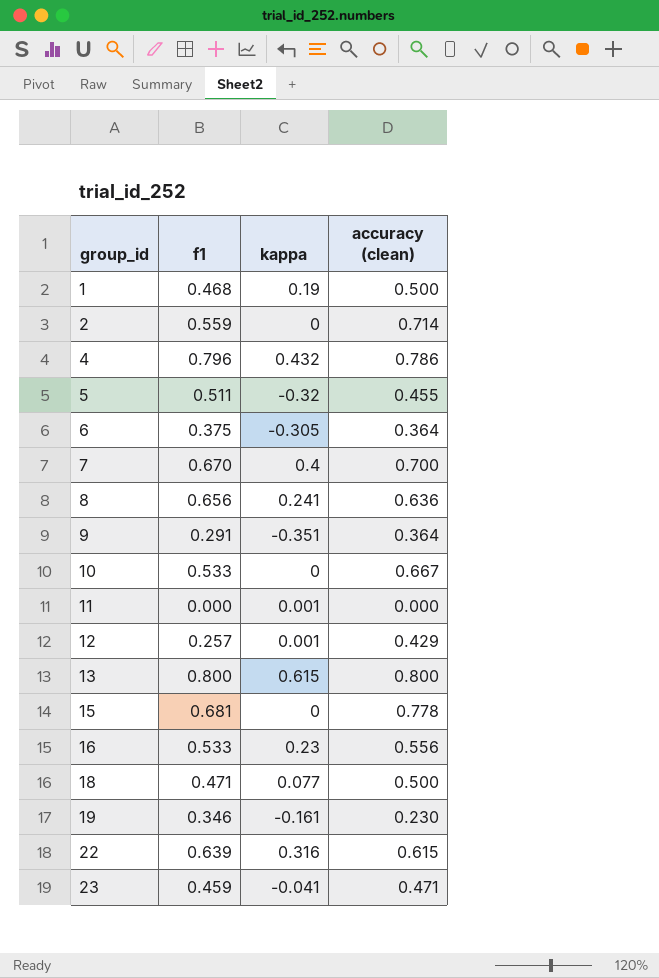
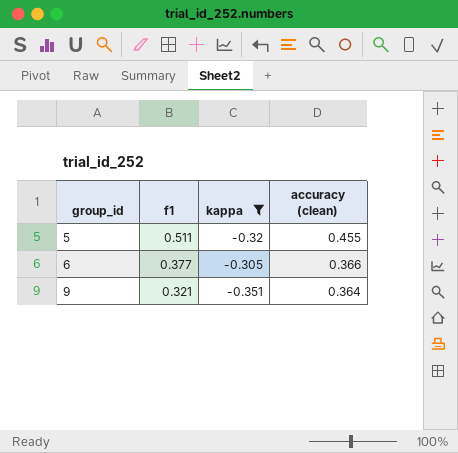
filter: none -> kappa <= -0.305
6 | f1: 0.375 -> 0.377
6 | accuracy (clean): 0.364 -> 0.366
9 | f1: 0.291 -> 0.321

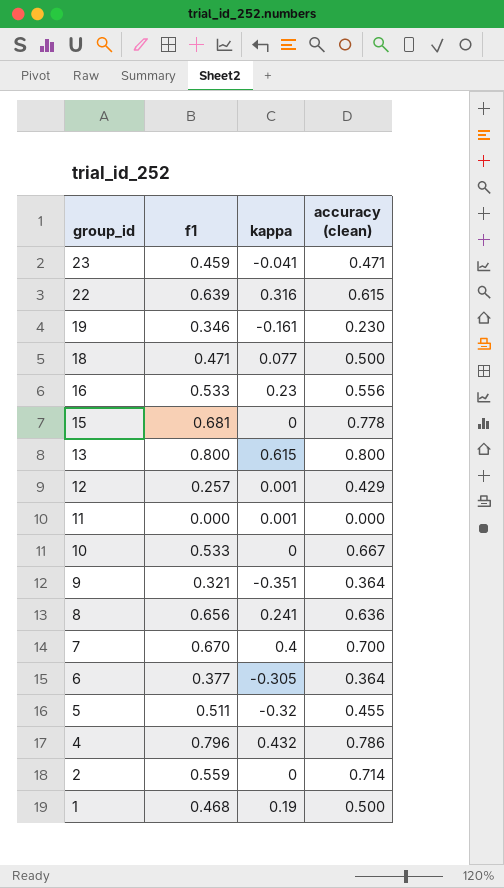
filter: kappa <= -0.305 -> none
row order: group_id ascending -> group_id descending
6 | accuracy (clean): 0.366 -> 0.364

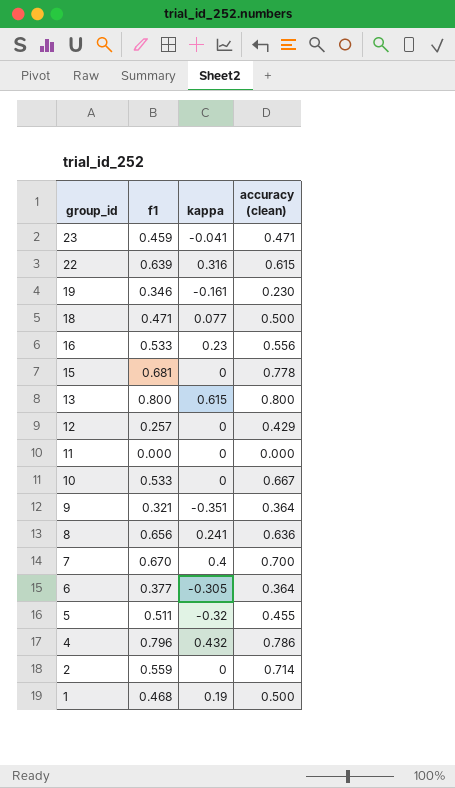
12 | kappa: 0.001 -> 0
11 | kappa: 0.001 -> 0

